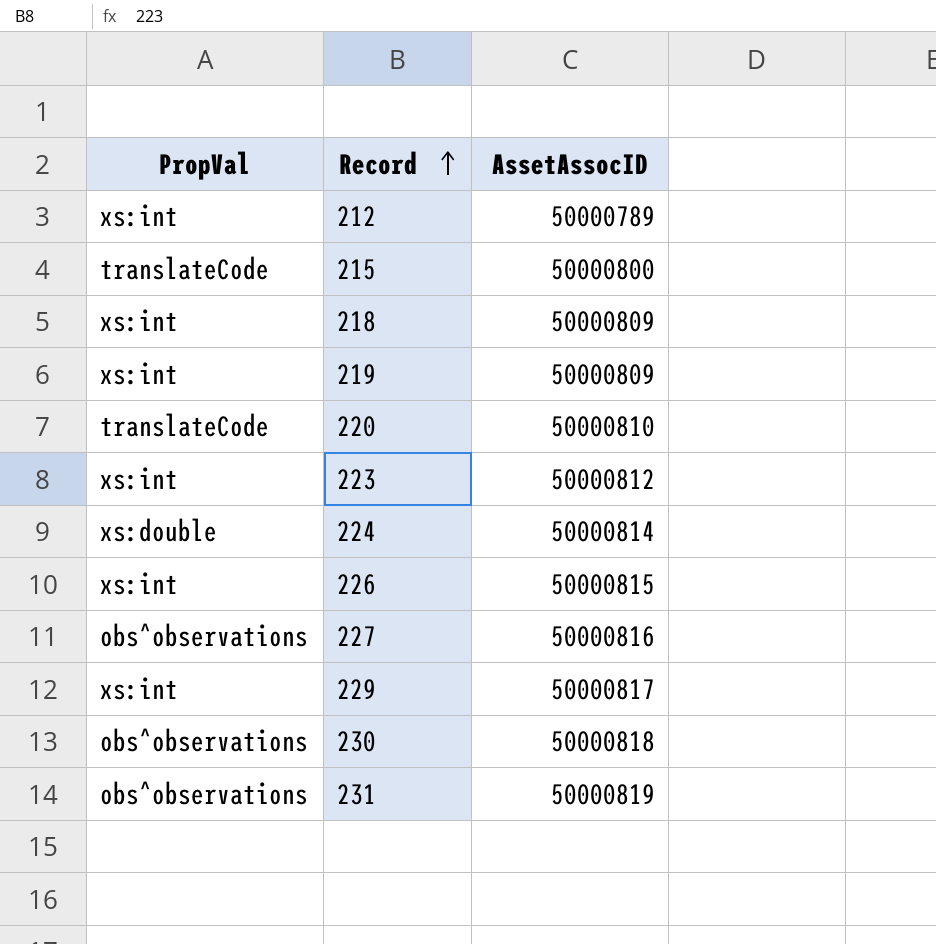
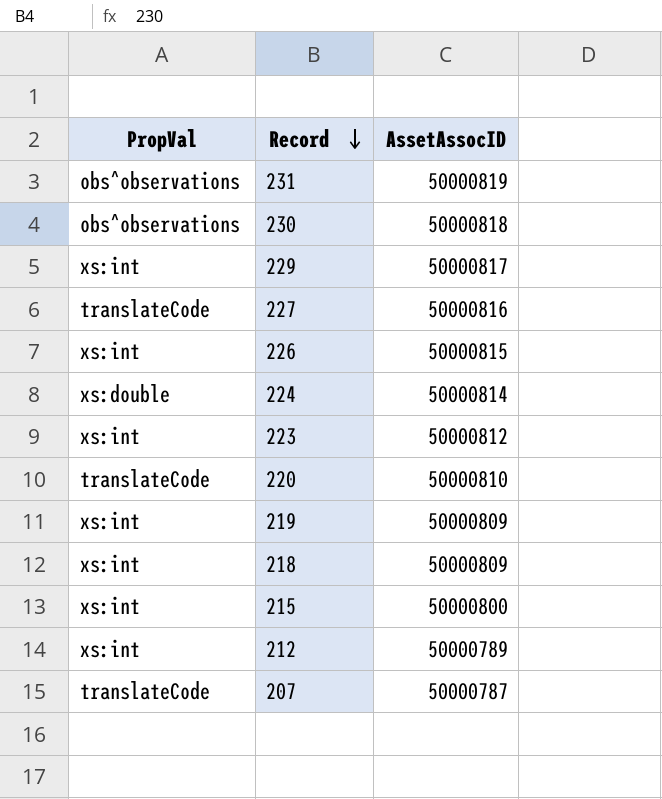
row order: Record ascending -> Record descending
227 | PropVal: obs^observations -> translateCode
215 | PropVal: translateCode -> xs:int
row 207: none -> translateCode | 50000787

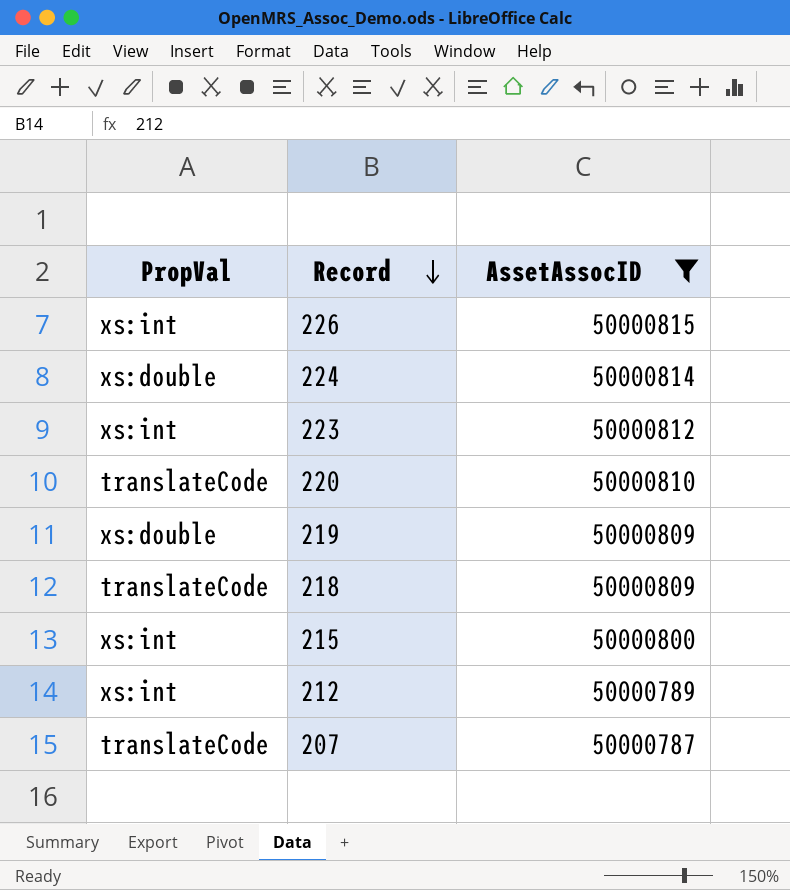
filter: none -> AssetAssocID <= 50000815
219 | PropVal: xs:int -> xs:double
218 | PropVal: xs:int -> translateCode

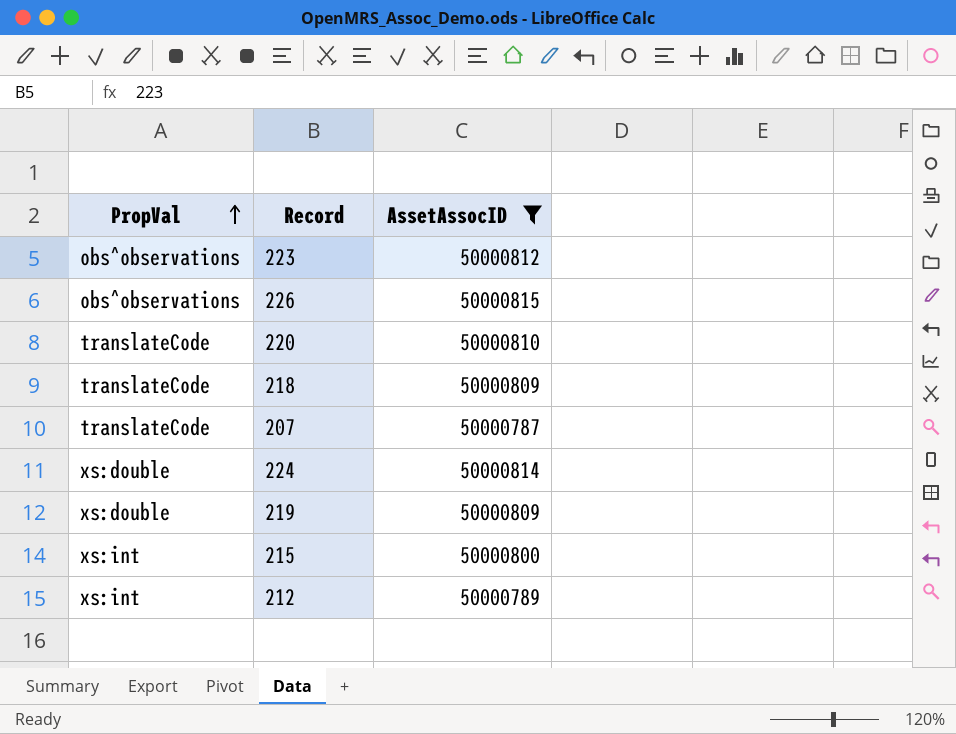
row order: Record descending -> PropVal ascending
223 | PropVal: xs:int -> obs^observations
226 | PropVal: xs:int -> obs^observations

